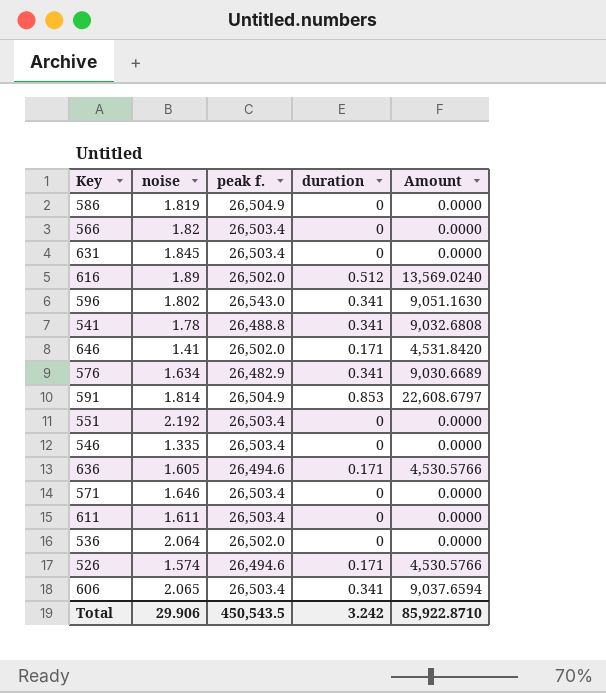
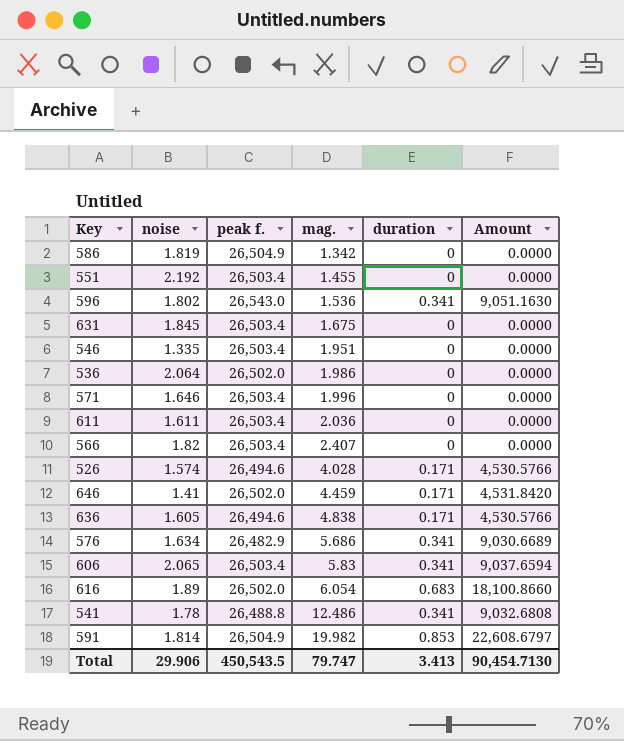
row order: none -> mag. ascending
column mag. | position: none -> 4
616 | duration: 0.512 -> 0.683
616 | Amount: 13,569.0240 -> 18,100.8660
Total | duration: 3.242 -> 3.413
Total | Amount: 85,922.8710 -> 90,454.7130

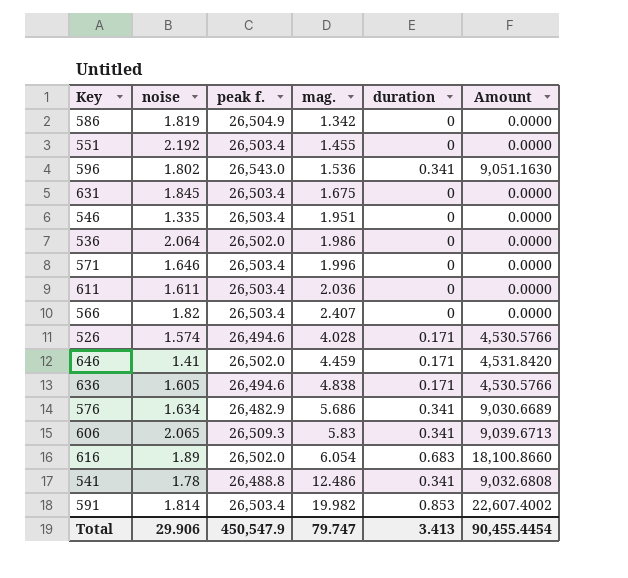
606 | peak f.: 26,503.4 -> 26,509.3
606 | Amount: 9,037.6594 -> 9,039.6713
591 | peak f.: 26,504.9 -> 26,503.4
591 | Amount: 22,608.6797 -> 22,607.4002
Total | peak f.: 450,543.5 -> 450,547.9
Total | Amount: 90,454.7130 -> 90,455.4454

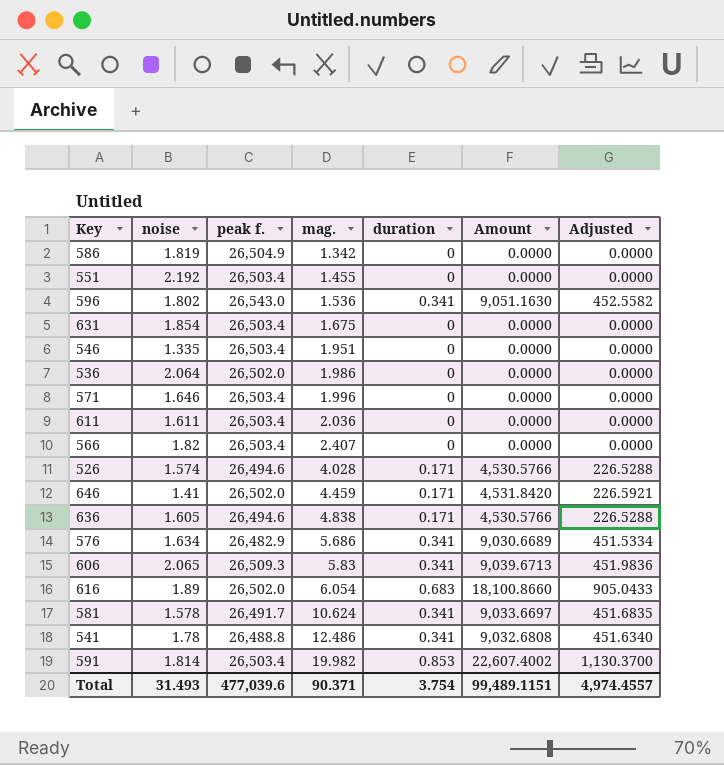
column Adjusted | formula: none -> [Amount] * 0.05
631 | noise: 1.845 -> 1.854
row 581: none -> 1.578 | 26,491.7 | 10.624 | 0.341 | 9,033.6697 | 451.6835
Total | noise: 29.906 -> 31.493
Total | peak f.: 450,547.9 -> 477,039.6
Total | mag.: 79.747 -> 90.371
Total | duration: 3.413 -> 3.754
Total | Amount: 90,455.4454 -> 99,489.1151

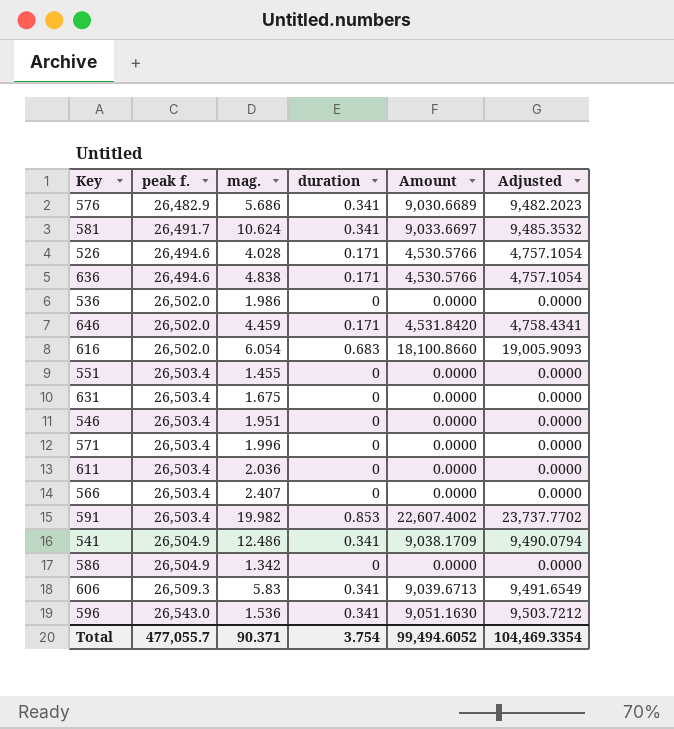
row order: mag. ascending -> peak f. ascending
column noise | position: 2 -> none
column Adjusted | formula: [Amount] * 0.05 -> [Amount] * 1.05
541 | peak f.: 26,488.8 -> 26,504.9
541 | Amount: 9,032.6808 -> 9,038.1709
Total | peak f.: 477,039.6 -> 477,055.7
Total | Amount: 99,489.1151 -> 99,494.6052
Total | Adjusted: 4,974.4557 -> 104,469.3354

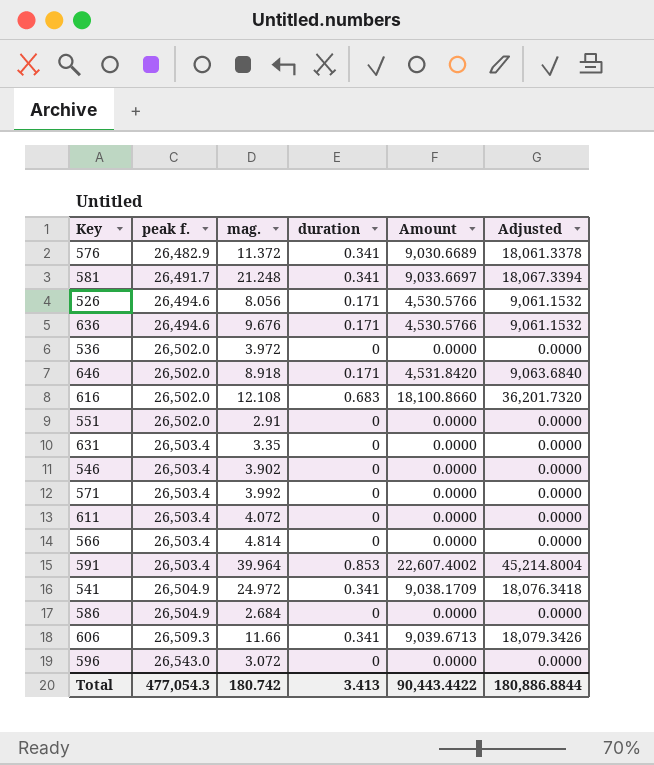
column Adjusted | formula: [Amount] * 1.05 -> [Amount] * 2
576 | mag.: 5.686 -> 11.372
581 | mag.: 10.624 -> 21.248
526 | mag.: 4.028 -> 8.056
636 | mag.: 4.838 -> 9.676
536 | mag.: 1.986 -> 3.972
646 | mag.: 4.459 -> 8.918
616 | mag.: 6.054 -> 12.108
551 | peak f.: 26,503.4 -> 26,502.0
551 | mag.: 1.455 -> 2.91
631 | mag.: 1.675 -> 3.35
546 | mag.: 1.951 -> 3.902
571 | mag.: 1.996 -> 3.992
611 | mag.: 2.036 -> 4.072
566 | mag.: 2.407 -> 4.814
591 | mag.: 19.982 -> 39.964
541 | mag.: 12.486 -> 24.972
586 | mag.: 1.342 -> 2.684
606 | mag.: 5.83 -> 11.66
596 | mag.: 1.536 -> 3.072
596 | duration: 0.341 -> 0
596 | Amount: 9,051.1630 -> 0.0000
Total | peak f.: 477,055.7 -> 477,054.3
Total | mag.: 90.371 -> 180.742
Total | duration: 3.754 -> 3.413
Total | Amount: 99,494.6052 -> 90,443.4422
Total | Adjusted: 104,469.3354 -> 180,886.8844

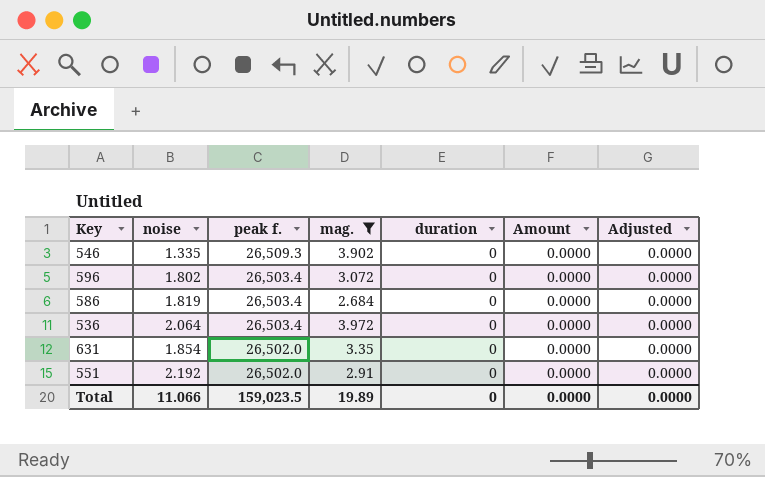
filter: none -> mag. <= 3.972
row order: peak f. ascending -> peak f. descending
column noise | position: none -> 2
546 | peak f.: 26,503.4 -> 26,509.3
596 | peak f.: 26,543.0 -> 26,503.4
586 | peak f.: 26,504.9 -> 26,503.4
536 | peak f.: 26,502.0 -> 26,503.4
631 | peak f.: 26,503.4 -> 26,502.0
Total | peak f.: 477,054.3 -> 159,023.5
Total | mag.: 180.742 -> 19.89
Total | duration: 3.413 -> 0
Total | Amount: 90,443.4422 -> 0.0000
Total | Adjusted: 180,886.8844 -> 0.0000

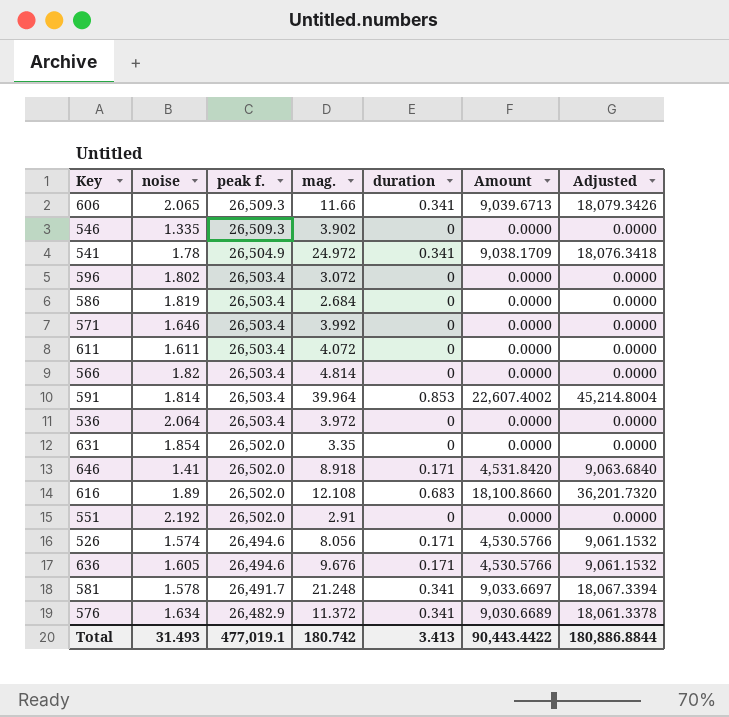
filter: mag. <= 3.972 -> none
Total | noise: 11.066 -> 31.493
Total | peak f.: 159,023.5 -> 477,019.1
Total | mag.: 19.89 -> 180.742
Total | duration: 0 -> 3.413
Total | Amount: 0.0000 -> 90,443.4422
Total | Adjusted: 0.0000 -> 180,886.8844

